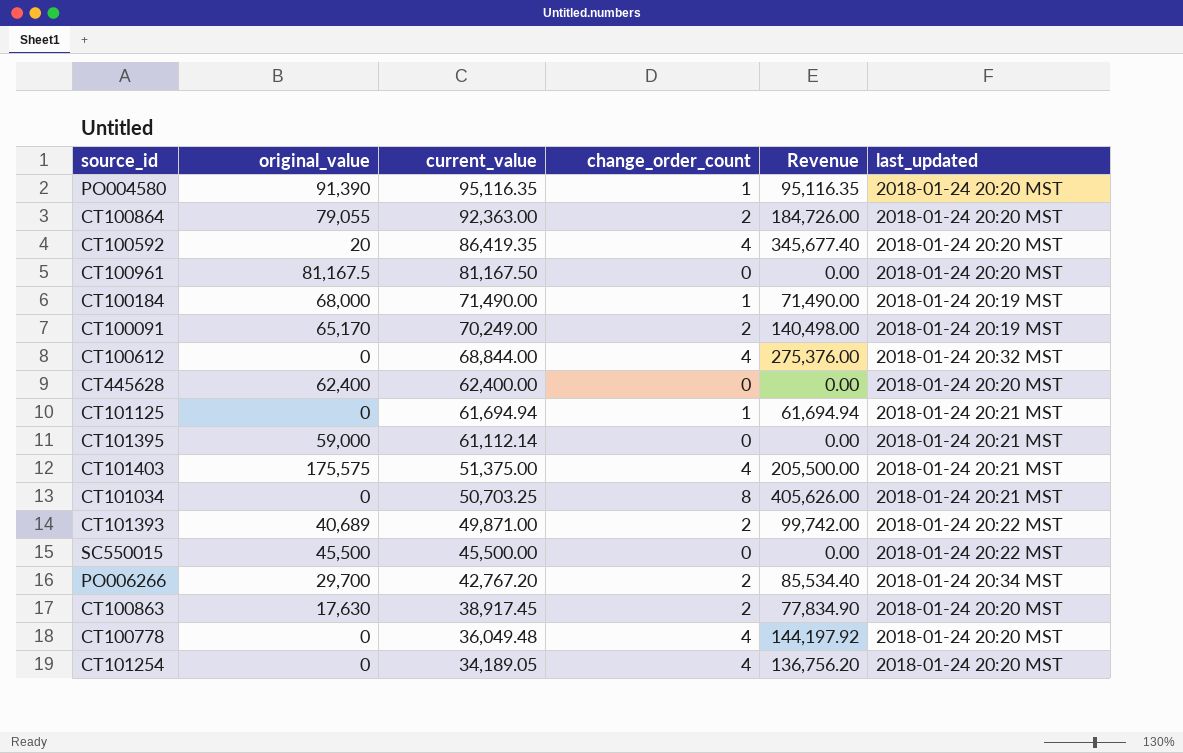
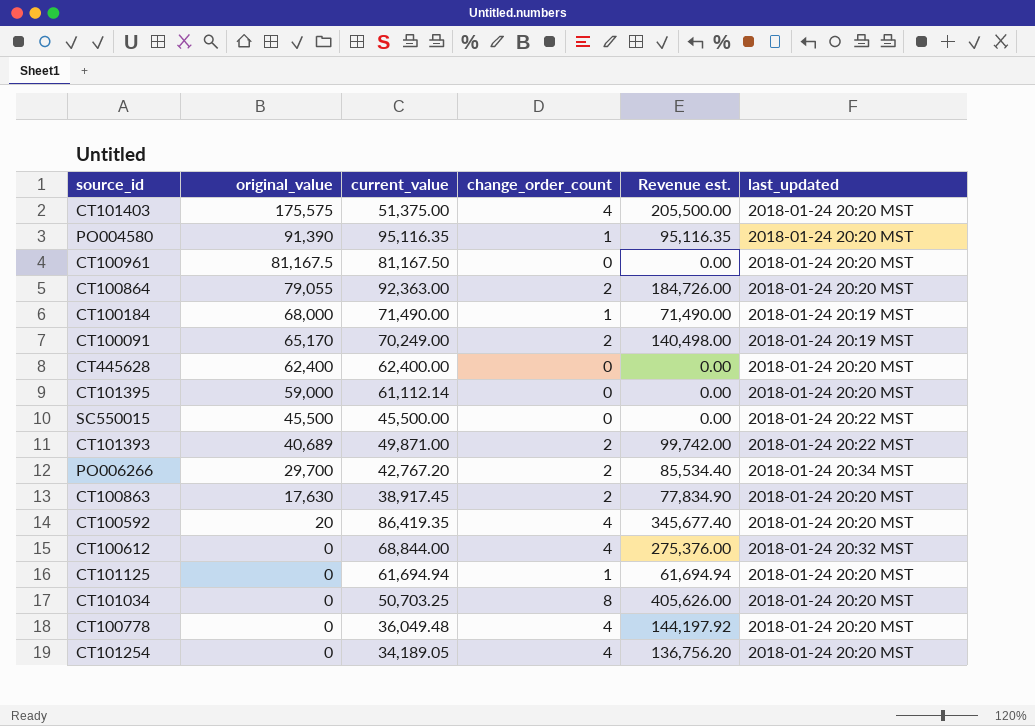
row order: current_value descending -> original_value descending
column name: Revenue -> Revenue est.
CT101403 | last_updated: 2018-01-24 20:21 MST -> 2018-01-24 20:20 MST
CT101395 | last_updated: 2018-01-24 20:21 MST -> 2018-01-24 20:20 MST
CT101125 | last_updated: 2018-01-24 20:21 MST -> 2018-01-24 20:20 MST
CT101034 | last_updated: 2018-01-24 20:21 MST -> 2018-01-24 20:20 MST

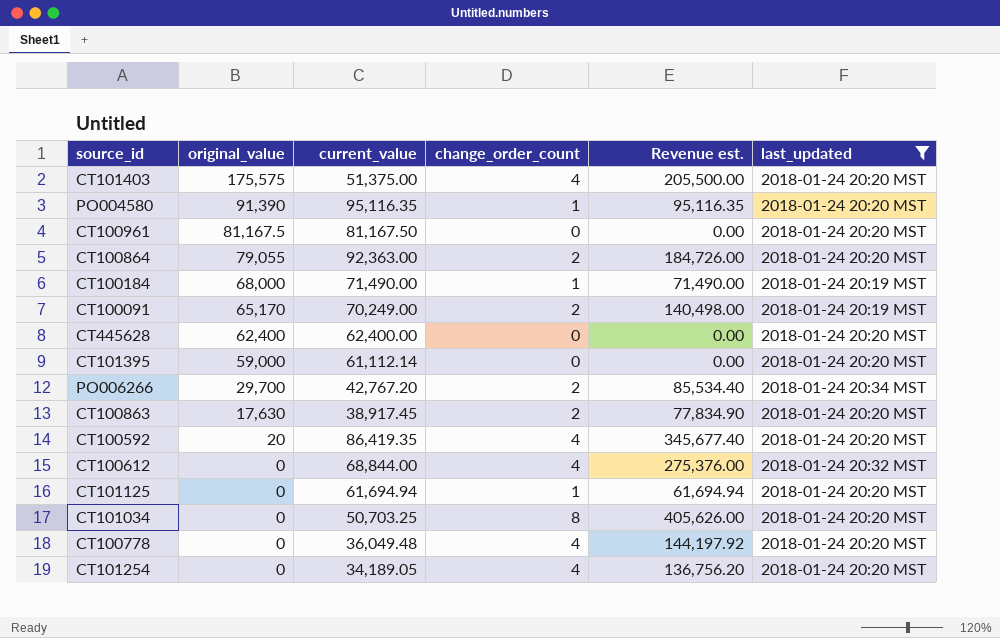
filter: none -> last_updated != 2018-01-24 20:22 MST

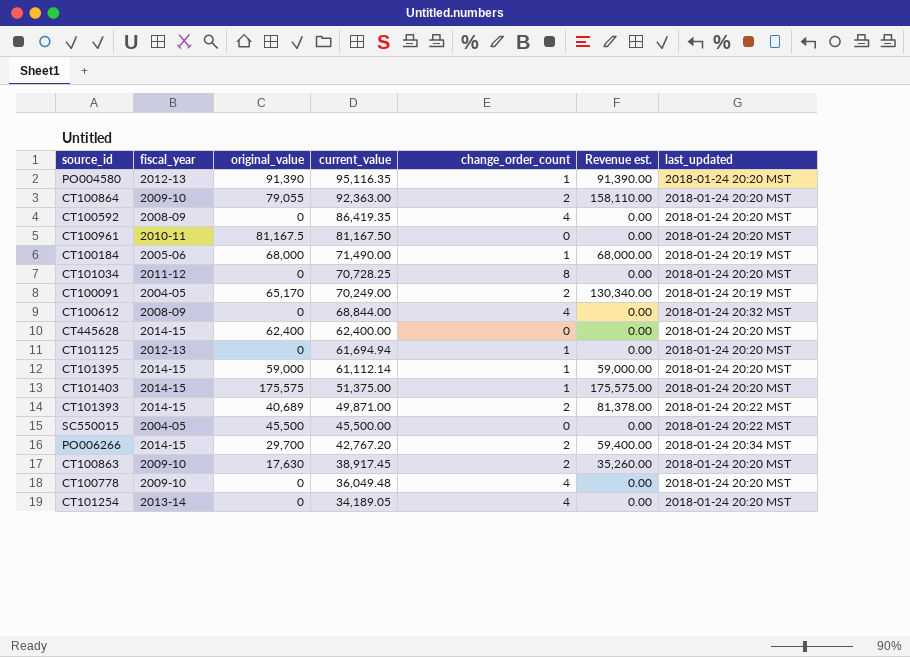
filter: last_updated != 2018-01-24 20:22 MST -> none
row order: original_value descending -> current_value descending
column fiscal_year | position: none -> 2
column Revenue est. | formula: [current_value] * [change_order_count] -> [original_value] * [change_order_count]
CT100592 | original_value: 20 -> 0
CT101034 | current_value: 50,703.25 -> 70,728.25
CT101395 | change_order_count: 0 -> 1
CT101403 | change_order_count: 4 -> 1

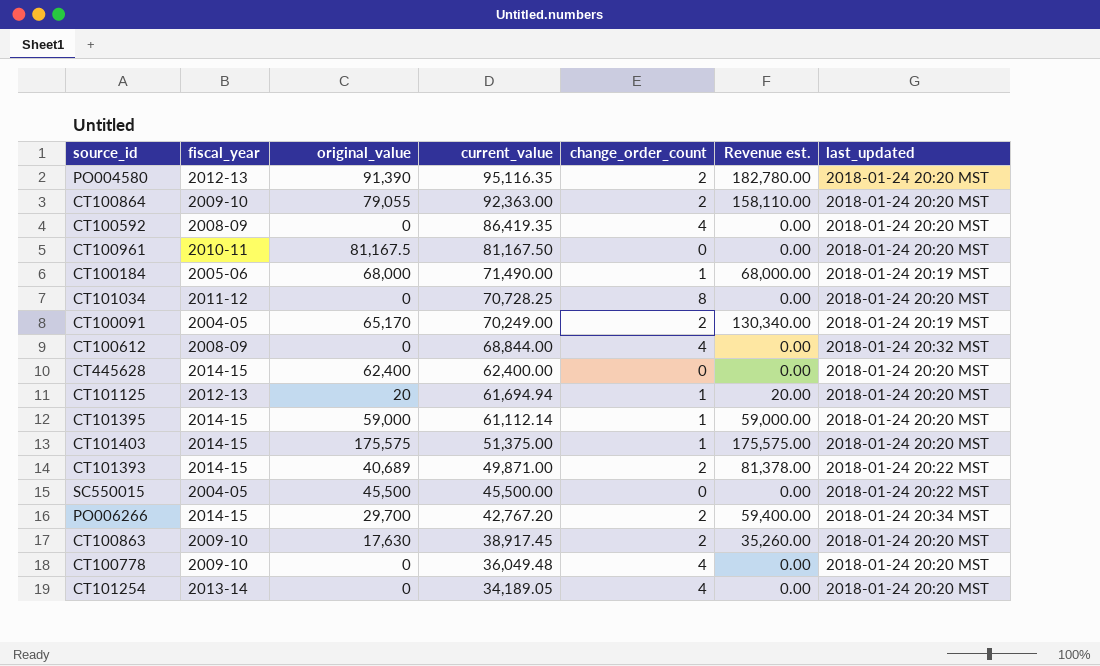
PO004580 | change_order_count: 1 -> 2
PO004580 | Revenue est.: 91,390.00 -> 182,780.00
CT101125 | original_value: 0 -> 20
CT101125 | Revenue est.: 0.00 -> 20.00

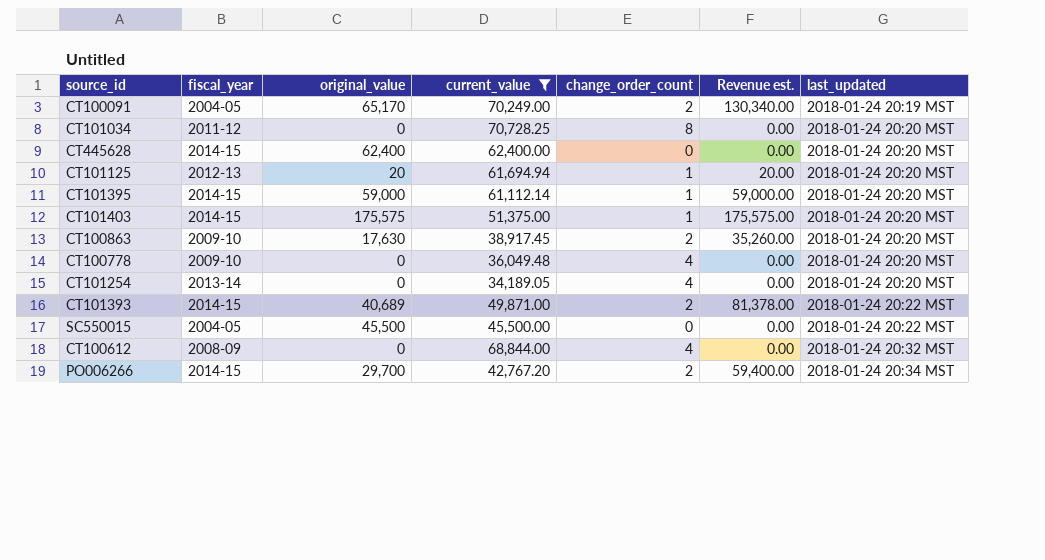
filter: none -> current_value <= 70,728.25
row order: current_value descending -> last_updated ascending

